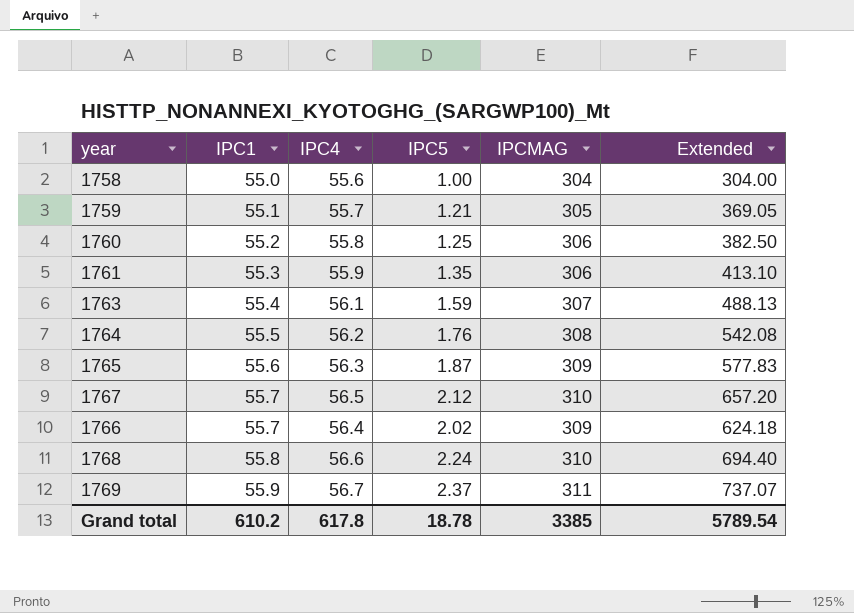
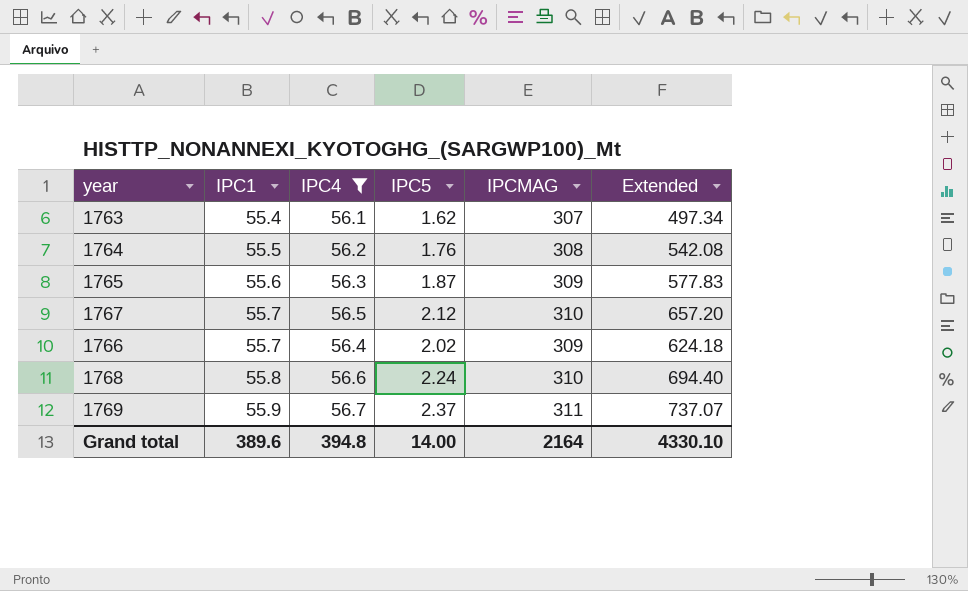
filter: none -> IPC4 >= 56.1
1763 | IPC5: 1.59 -> 1.62
1763 | Extended: 488.13 -> 497.34
Grand total | IPC1: 610.2 -> 389.6
Grand total | IPC4: 617.8 -> 394.8
Grand total | IPC5: 18.78 -> 14.00
Grand total | IPCMAG: 3385 -> 2164
Grand total | Extended: 5789.54 -> 4330.10

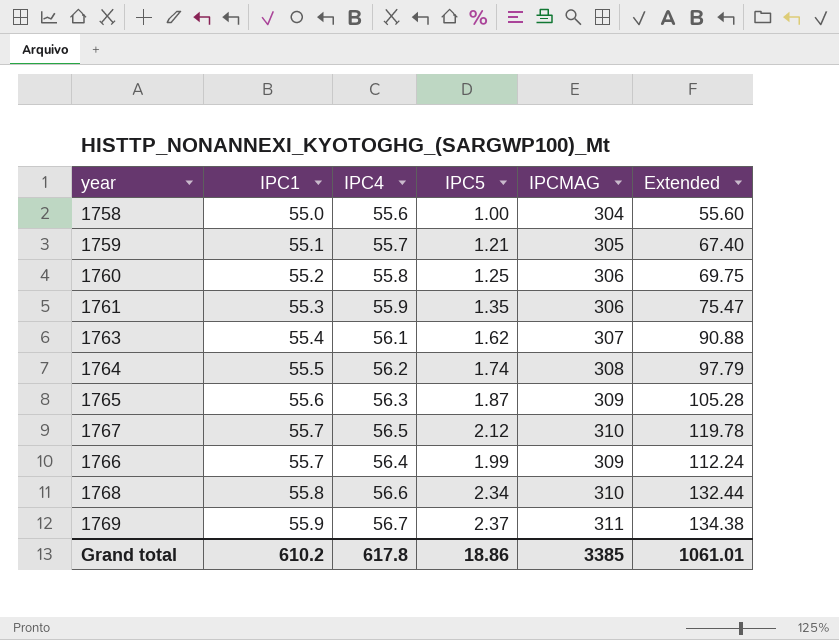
filter: IPC4 >= 56.1 -> none
column Extended | formula: [IPC5] * [IPCMAG] -> [IPC4] * [IPC5]
1764 | IPC5: 1.76 -> 1.74
1766 | IPC5: 2.02 -> 1.99
1768 | IPC5: 2.24 -> 2.34
Grand total | IPC1: 389.6 -> 610.2
Grand total | IPC4: 394.8 -> 617.8
Grand total | IPC5: 14.00 -> 18.86
Grand total | IPCMAG: 2164 -> 3385
Grand total | Extended: 4330.10 -> 1061.01

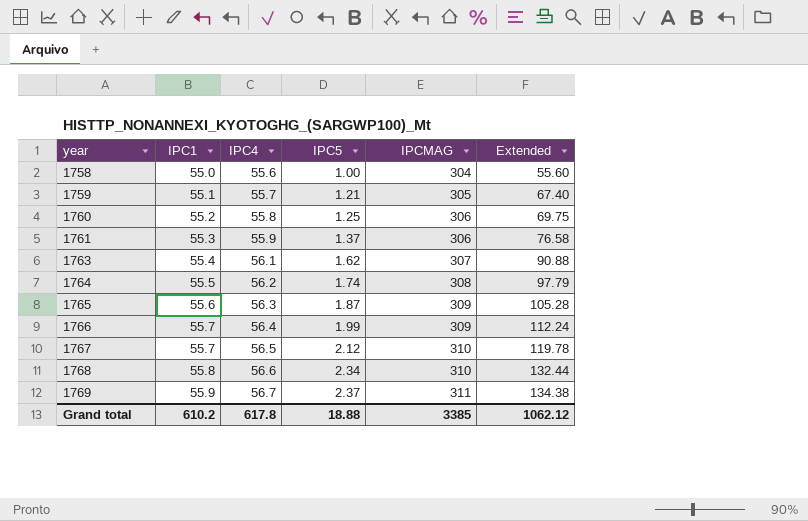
row order: IPC1 ascending -> year ascending
1761 | IPC5: 1.35 -> 1.37
1761 | Extended: 75.47 -> 76.58
Grand total | IPC5: 18.86 -> 18.88
Grand total | Extended: 1061.01 -> 1062.12

